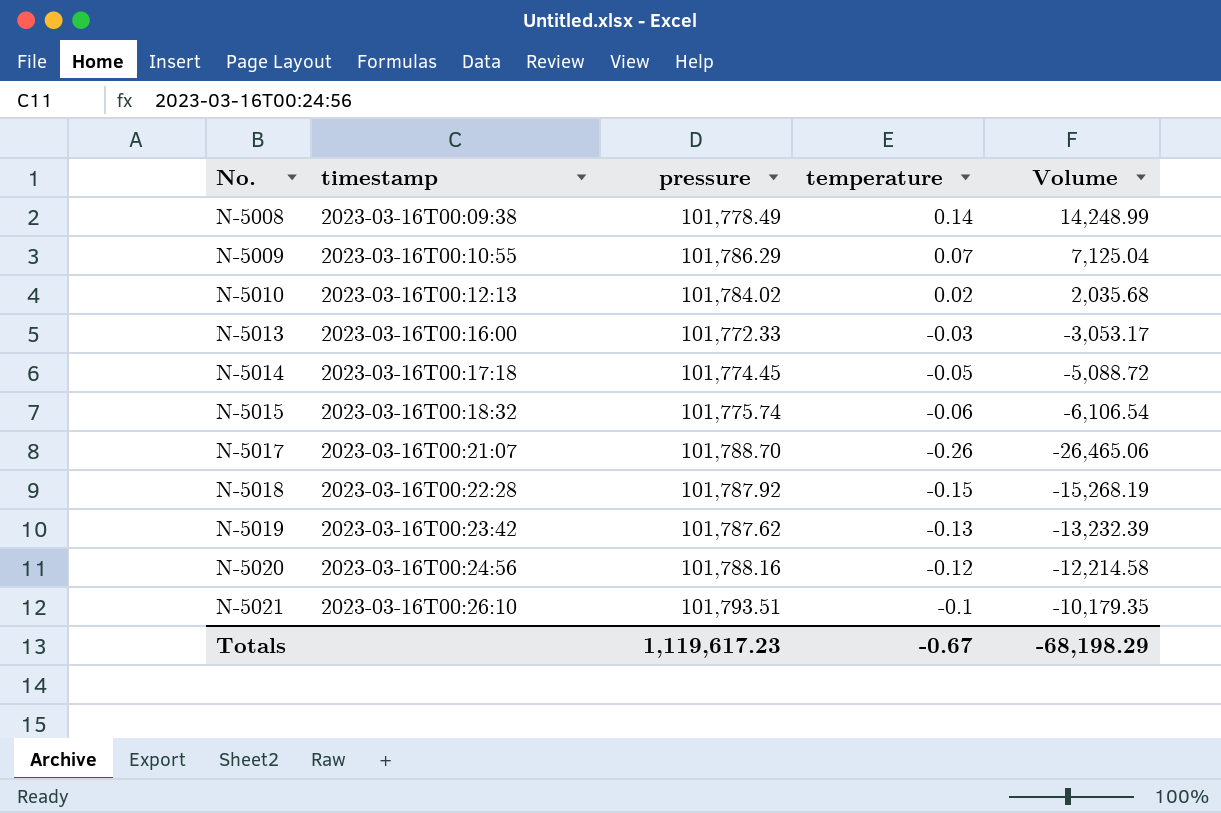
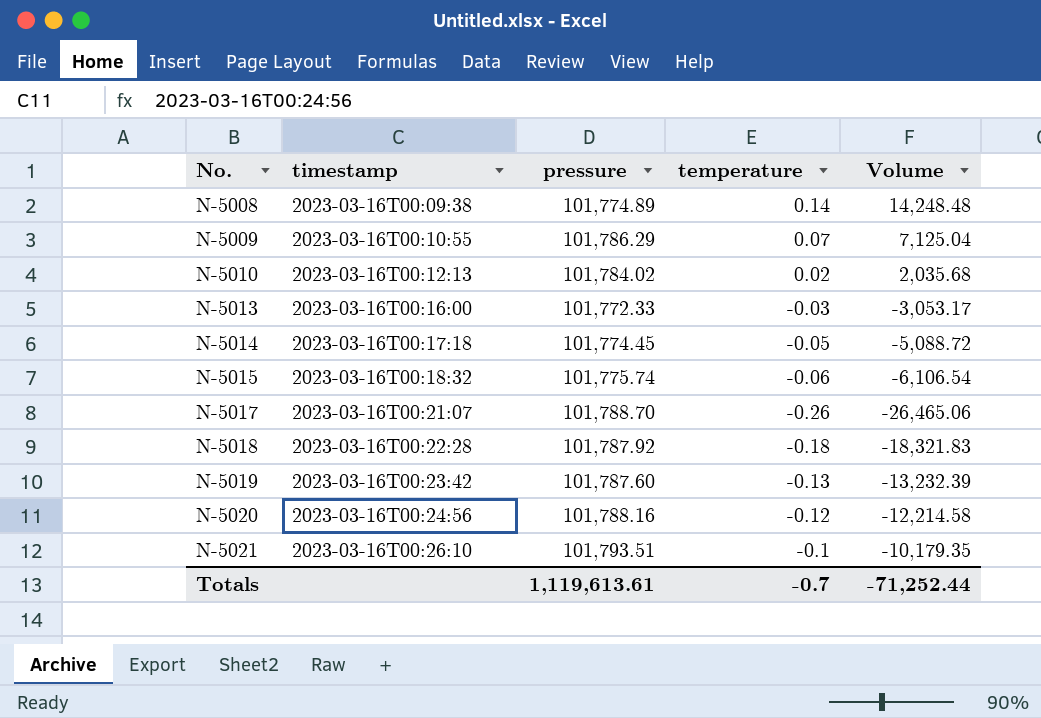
N-5008 | pressure: 101,778.49 -> 101,774.89
N-5008 | Volume: 14,248.99 -> 14,248.48
N-5018 | temperature: -0.15 -> -0.18
N-5018 | Volume: -15,268.19 -> -18,321.83
N-5019 | pressure: 101,787.62 -> 101,787.60
Totals | pressure: 1,119,617.23 -> 1,119,613.61
Totals | temperature: -0.67 -> -0.7
Totals | Volume: -68,198.29 -> -71,252.44

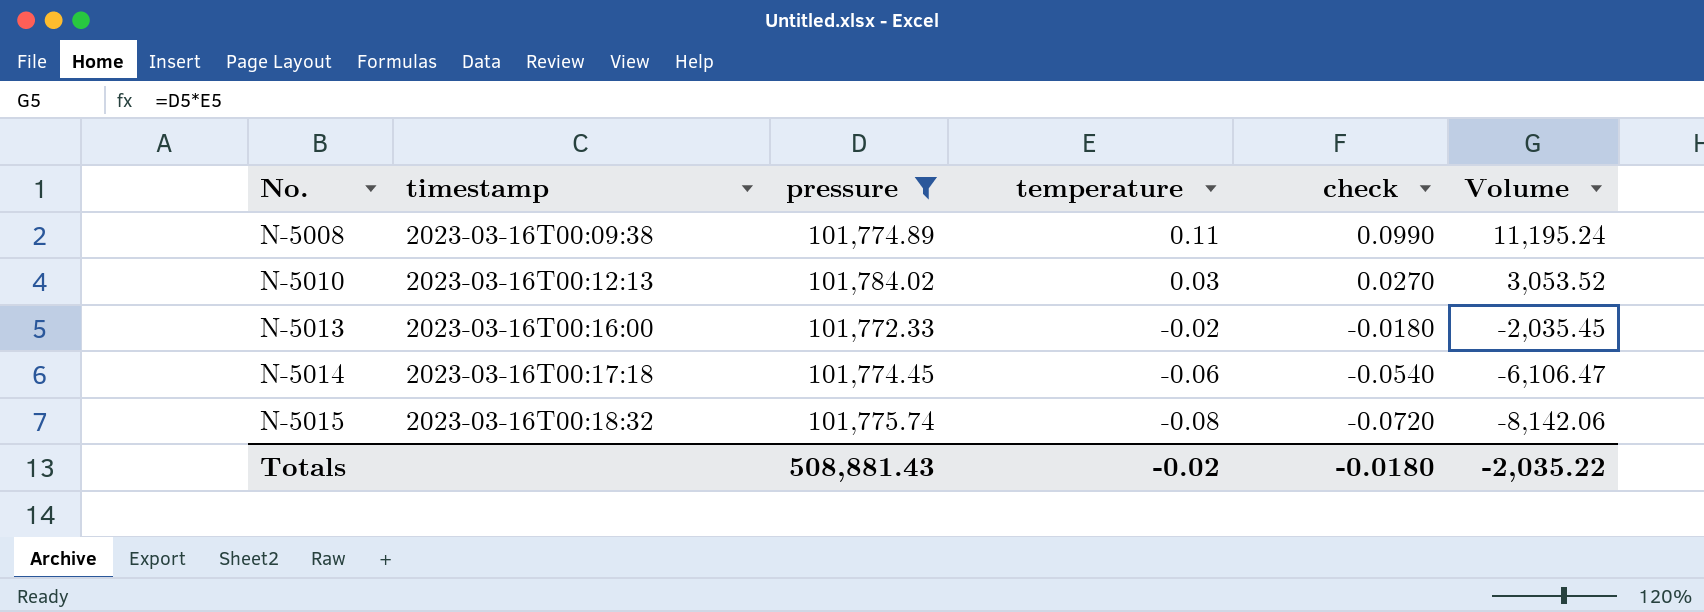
filter: none -> pressure <= 101,784.02
column check | formula: none -> [temperature] * 0.9
N-5008 | temperature: 0.14 -> 0.11
N-5008 | Volume: 14,248.48 -> 11,195.24
N-5010 | temperature: 0.02 -> 0.03
N-5010 | Volume: 2,035.68 -> 3,053.52
N-5013 | temperature: -0.03 -> -0.02
N-5013 | Volume: -3,053.17 -> -2,035.45
N-5014 | temperature: -0.05 -> -0.06
N-5014 | Volume: -5,088.72 -> -6,106.47
N-5015 | temperature: -0.06 -> -0.08
N-5015 | Volume: -6,106.54 -> -8,142.06
Totals | pressure: 1,119,613.61 -> 508,881.43
Totals | temperature: -0.7 -> -0.02
Totals | Volume: -71,252.44 -> -2,035.22

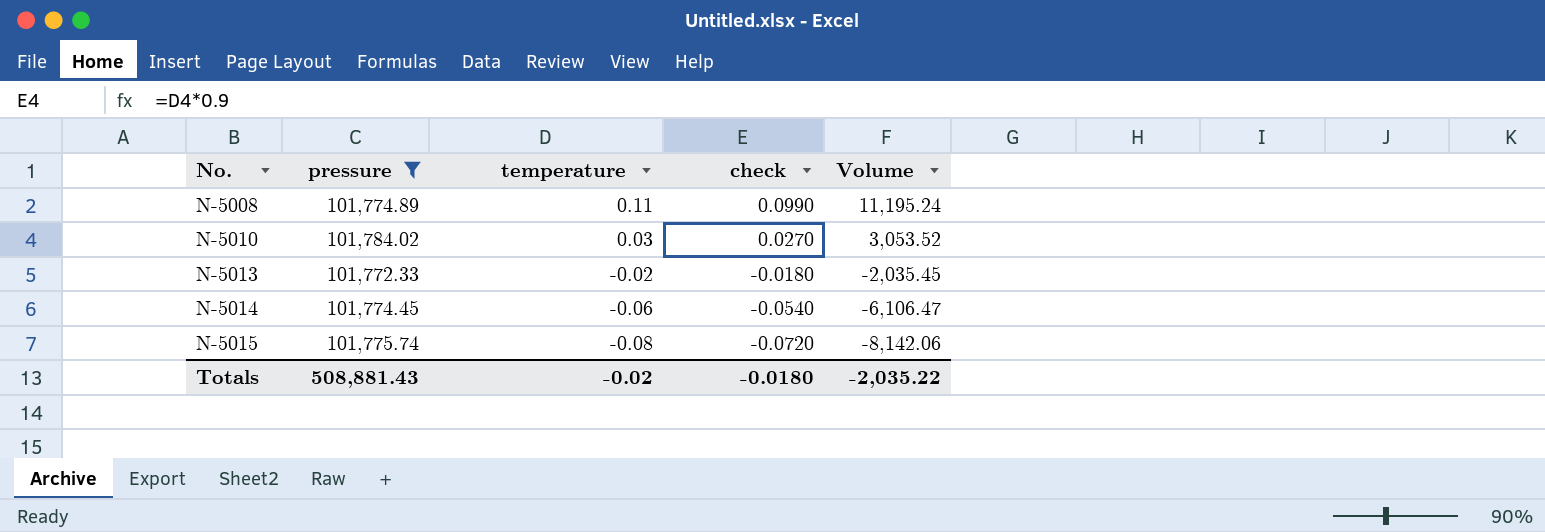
column timestamp | position: 2 -> none

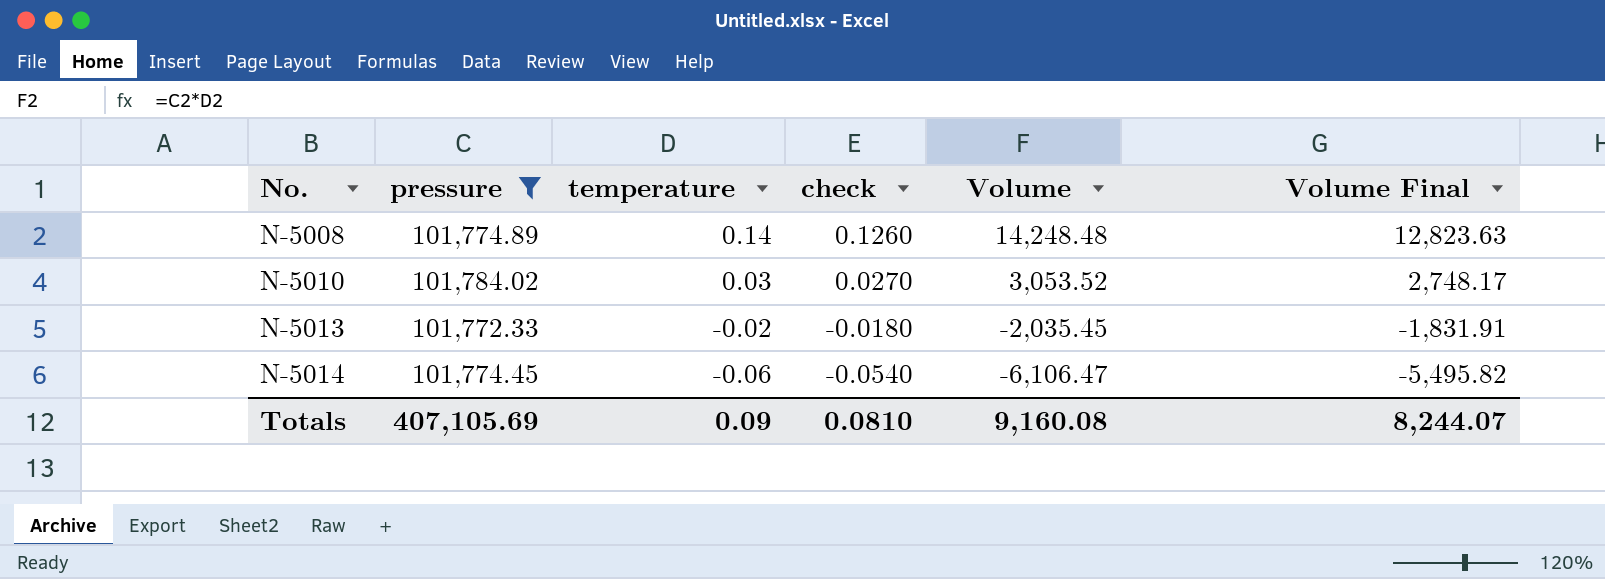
column Volume Final | formula: none -> [Volume] * 0.9
row N-5015: 101,775.74 | -0.08 | -0.0720 | -8,142.06 -> none
N-5008 | temperature: 0.11 -> 0.14
N-5008 | check: 0.0990 -> 0.1260
N-5008 | Volume: 11,195.24 -> 14,248.48
Totals | pressure: 508,881.43 -> 407,105.69
Totals | temperature: -0.02 -> 0.09
Totals | check: -0.0180 -> 0.0810
Totals | Volume: -2,035.22 -> 9,160.08

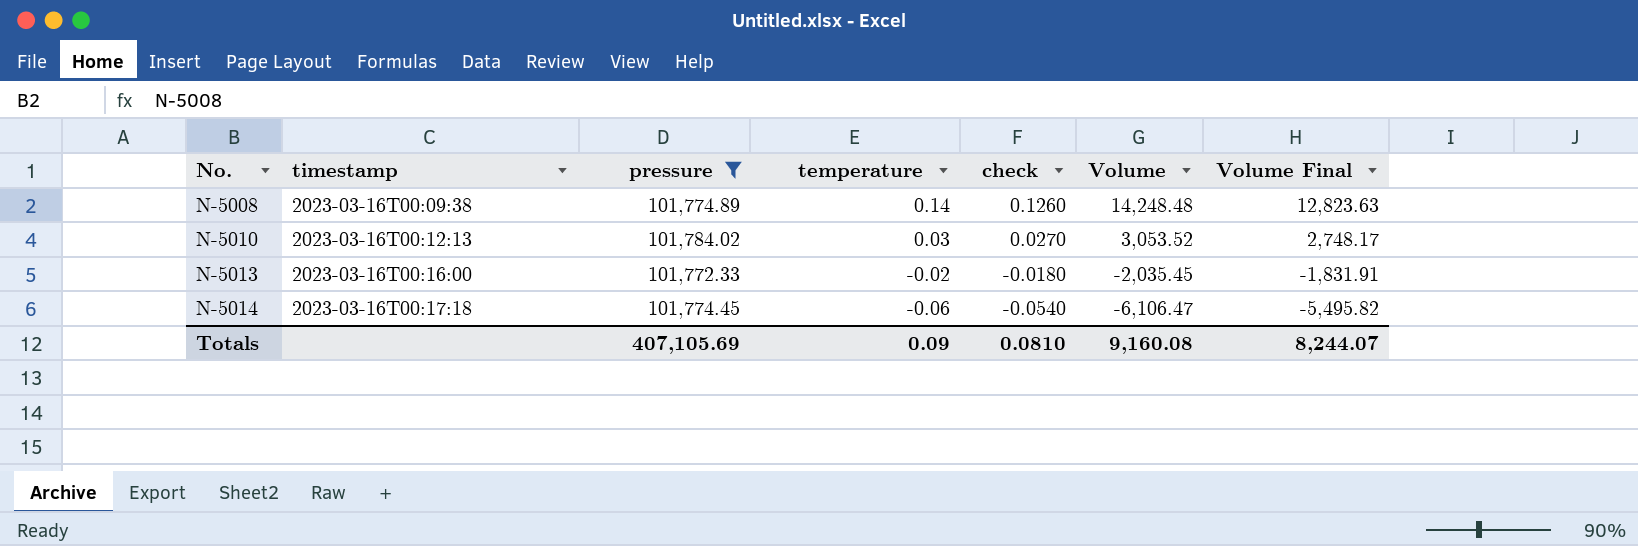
column timestamp | position: none -> 2

